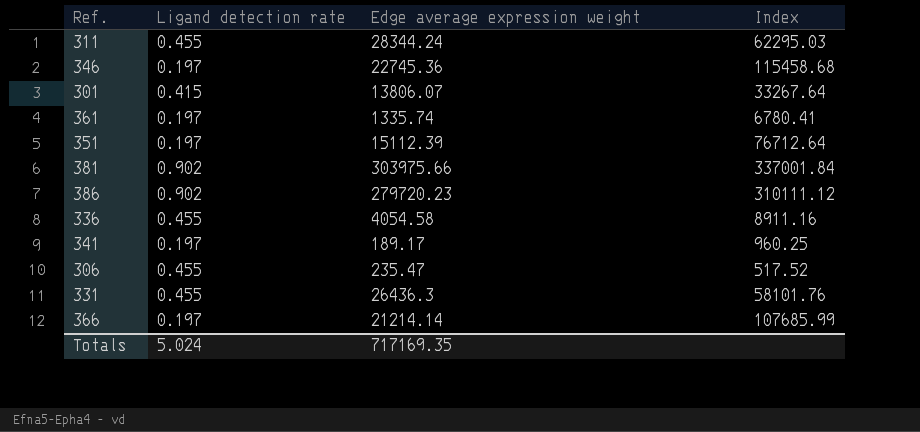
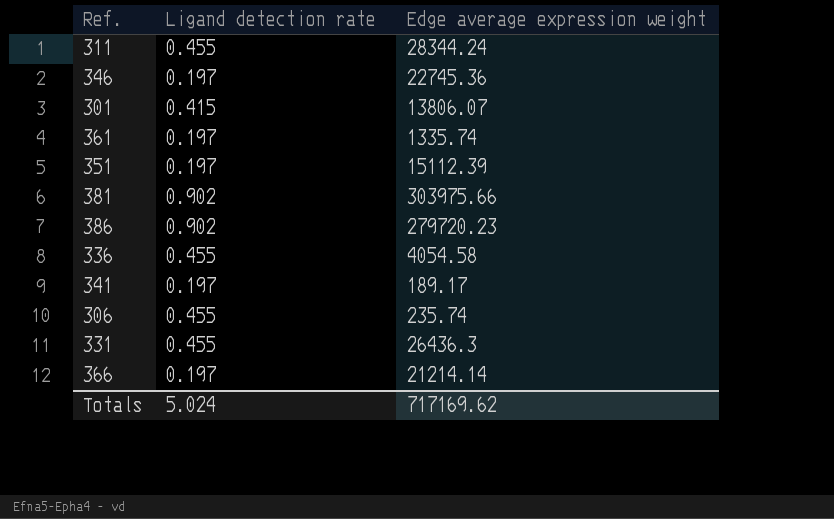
column Index | formula: [Edge average expression weight] / [Ligand detection rate] -> none
306 | Edge average expression weight: 235.47 -> 235.74
Totals | Edge average expression weight: 717169.35 -> 717169.62

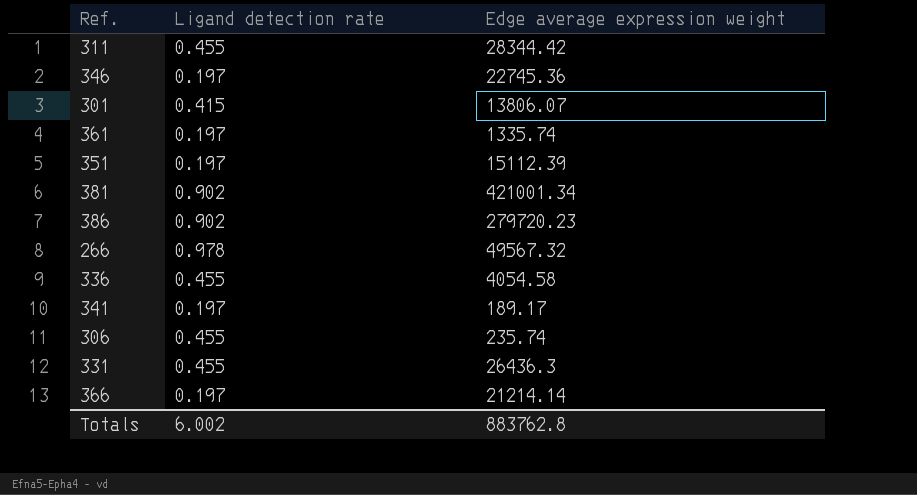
311 | Edge average expression weight: 28344.24 -> 28344.42
381 | Edge average expression weight: 303975.66 -> 421001.34
row 266: none -> 0.978 | 49567.32
Totals | Ligand detection rate: 5.024 -> 6.002
Totals | Edge average expression weight: 717169.62 -> 883762.8

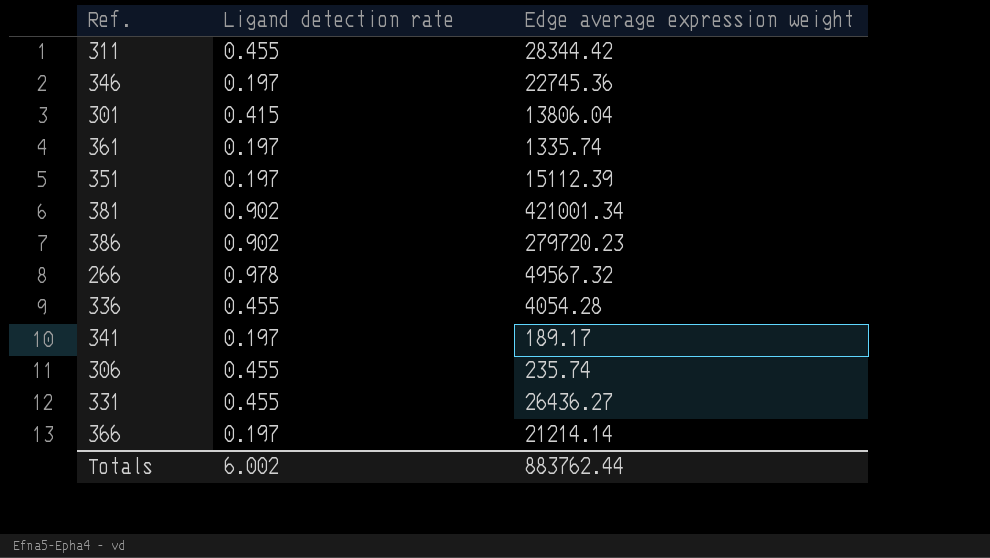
301 | Edge average expression weight: 13806.07 -> 13806.04
336 | Edge average expression weight: 4054.58 -> 4054.28
331 | Edge average expression weight: 26436.3 -> 26436.27
Totals | Edge average expression weight: 883762.8 -> 883762.44

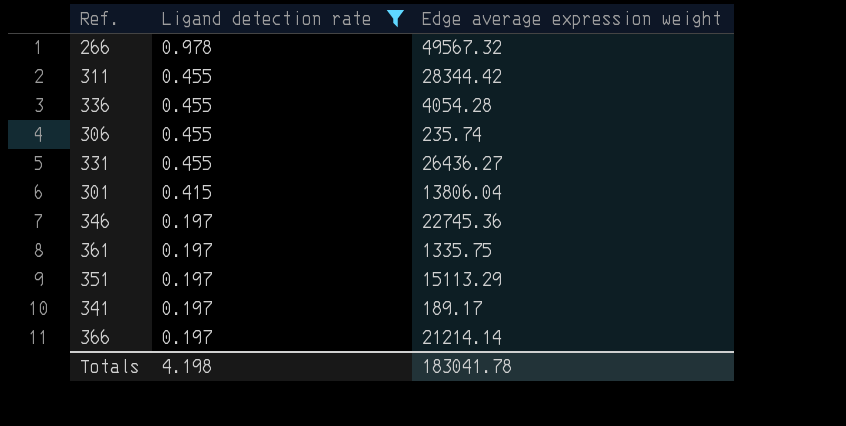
filter: none -> Ligand detection rate != 0.902
row order: none -> Ligand detection rate descending
361 | Edge average expression weight: 1335.74 -> 1335.75
351 | Edge average expression weight: 15112.39 -> 15113.29
Totals | Ligand detection rate: 6.002 -> 4.198
Totals | Edge average expression weight: 883762.44 -> 183041.78

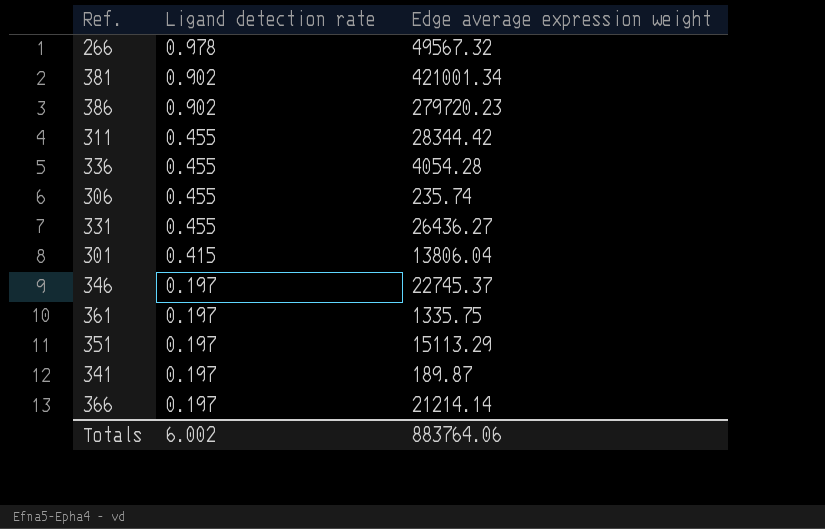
filter: Ligand detection rate != 0.902 -> none
346 | Edge average expression weight: 22745.36 -> 22745.37
341 | Edge average expression weight: 189.17 -> 189.87
Totals | Ligand detection rate: 4.198 -> 6.002
Totals | Edge average expression weight: 183041.78 -> 883764.06

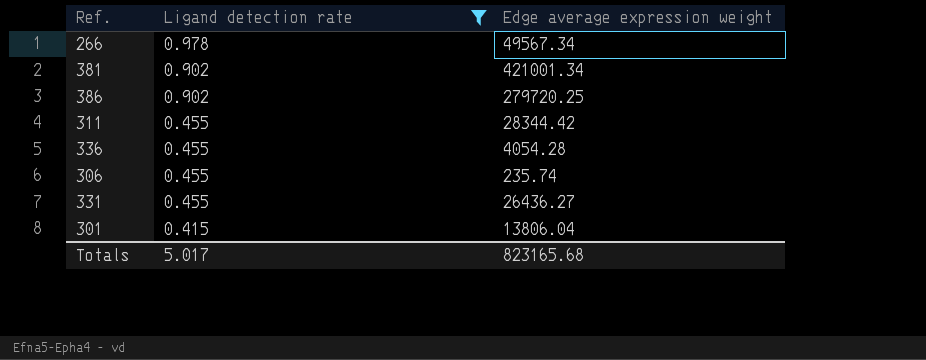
filter: none -> Ligand detection rate != 0.197
266 | Edge average expression weight: 49567.32 -> 49567.34
386 | Edge average expression weight: 279720.23 -> 279720.25
Totals | Ligand detection rate: 6.002 -> 5.017
Totals | Edge average expression weight: 883764.06 -> 823165.68

